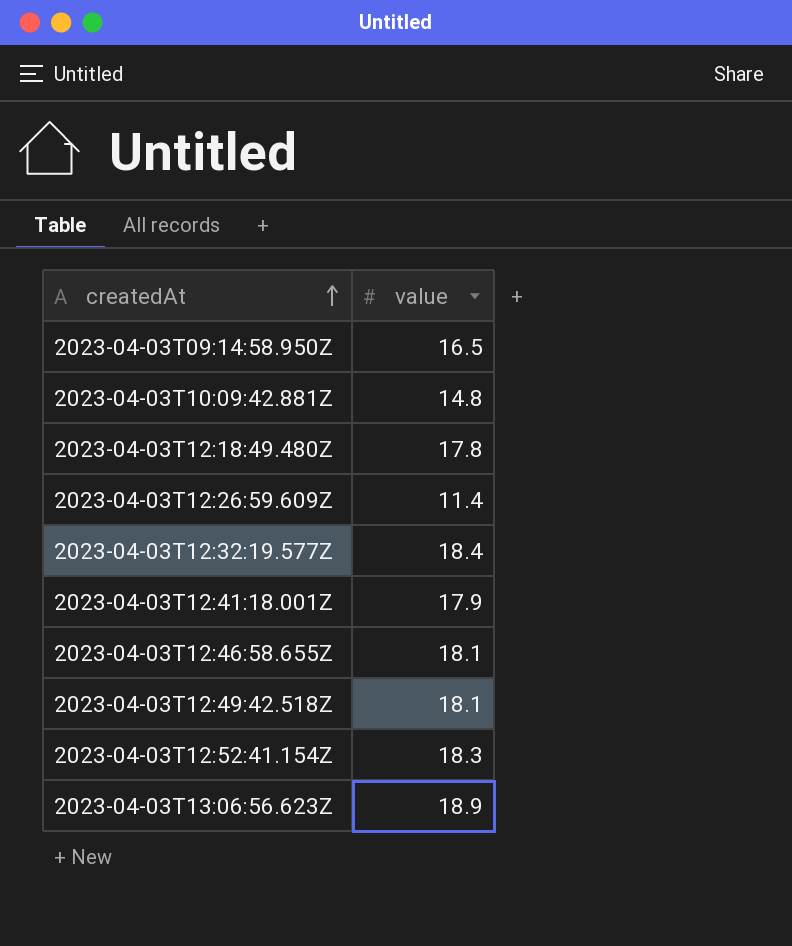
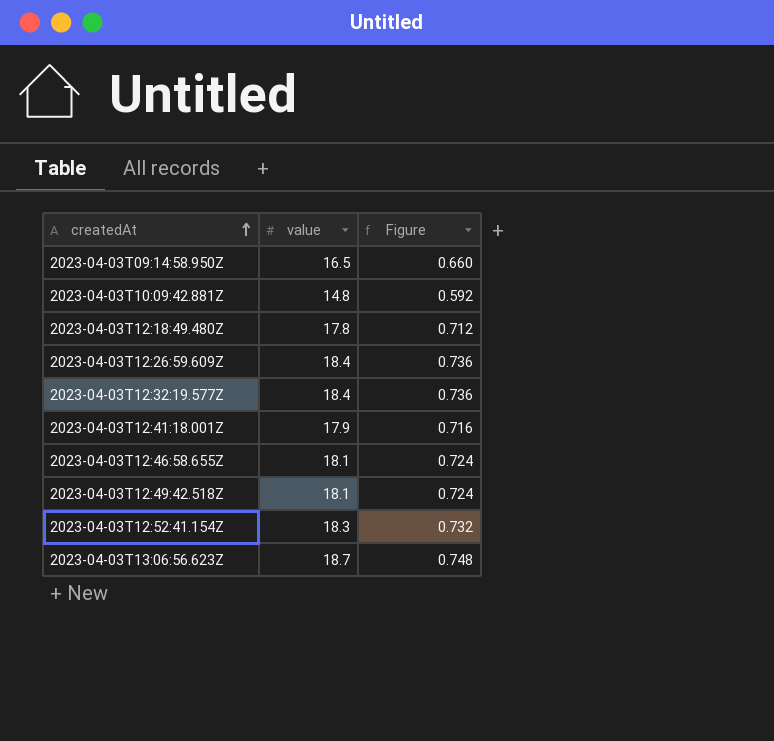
column Figure | formula: none -> [value] * 0.04
2023-04-03T12:26:59.609Z | value: 11.4 -> 18.4
2023-04-03T13:06:56.623Z | value: 18.9 -> 18.7

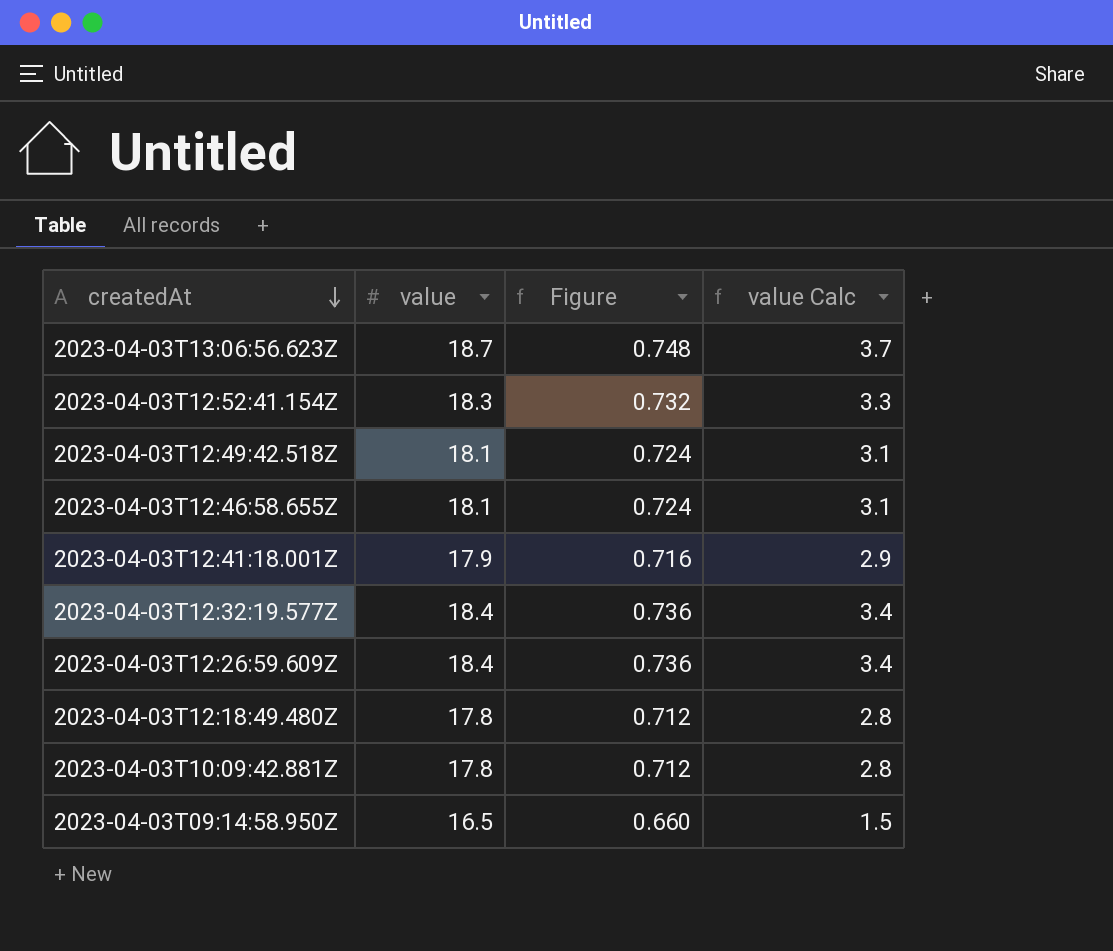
row order: createdAt ascending -> createdAt descending
column value Calc | formula: none -> [value] - 15
2023-04-03T10:09:42.881Z | value: 14.8 -> 17.8
2023-04-03T10:09:42.881Z | Figure: 0.592 -> 0.712

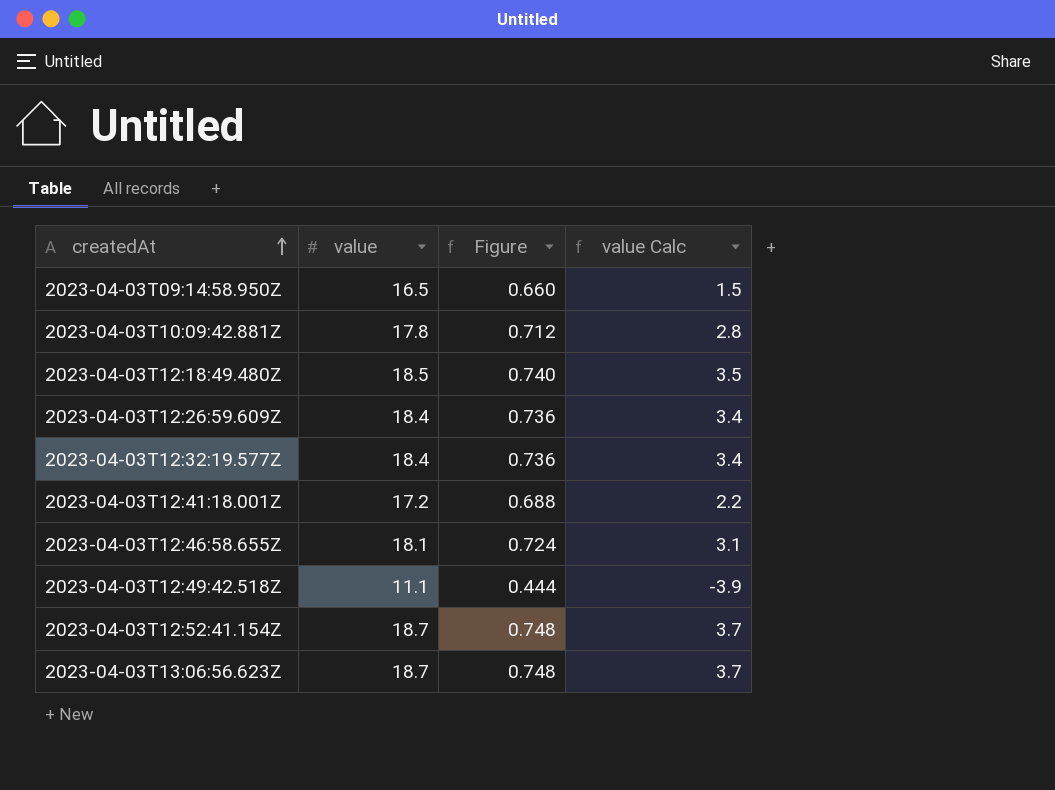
row order: createdAt descending -> createdAt ascending
2023-04-03T12:18:49.480Z | value: 17.8 -> 18.5
2023-04-03T12:18:49.480Z | Figure: 0.712 -> 0.740
2023-04-03T12:18:49.480Z | value Calc: 2.8 -> 3.5
2023-04-03T12:41:18.001Z | value: 17.9 -> 17.2
2023-04-03T12:41:18.001Z | Figure: 0.716 -> 0.688
2023-04-03T12:41:18.001Z | value Calc: 2.9 -> 2.2
2023-04-03T12:49:42.518Z | value: 18.1 -> 11.1
2023-04-03T12:49:42.518Z | Figure: 0.724 -> 0.444
2023-04-03T12:49:42.518Z | value Calc: 3.1 -> -3.9
2023-04-03T12:52:41.154Z | value: 18.3 -> 18.7
2023-04-03T12:52:41.154Z | Figure: 0.732 -> 0.748
2023-04-03T12:52:41.154Z | value Calc: 3.3 -> 3.7

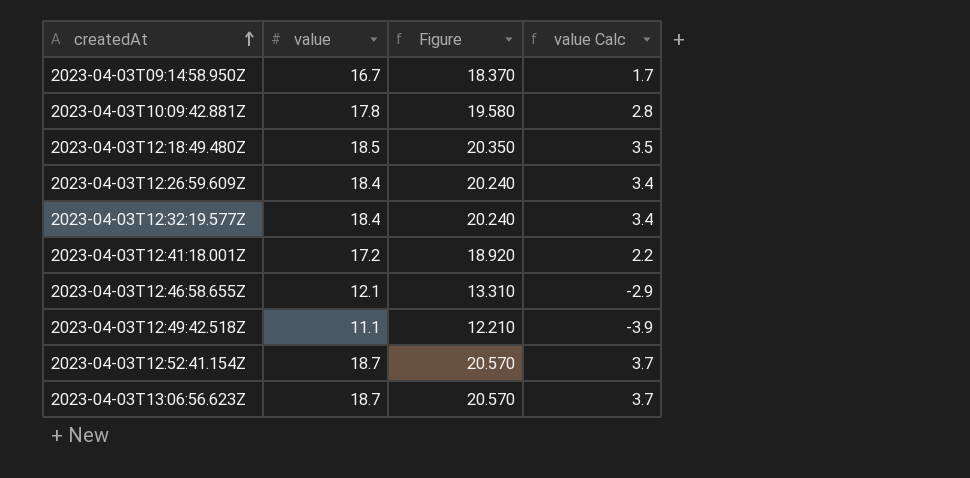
column Figure | formula: [value] * 0.04 -> [value] * 1.1
2023-04-03T09:14:58.950Z | value: 16.5 -> 16.7
2023-04-03T09:14:58.950Z | value Calc: 1.5 -> 1.7
2023-04-03T12:46:58.655Z | value: 18.1 -> 12.1
2023-04-03T12:46:58.655Z | value Calc: 3.1 -> -2.9

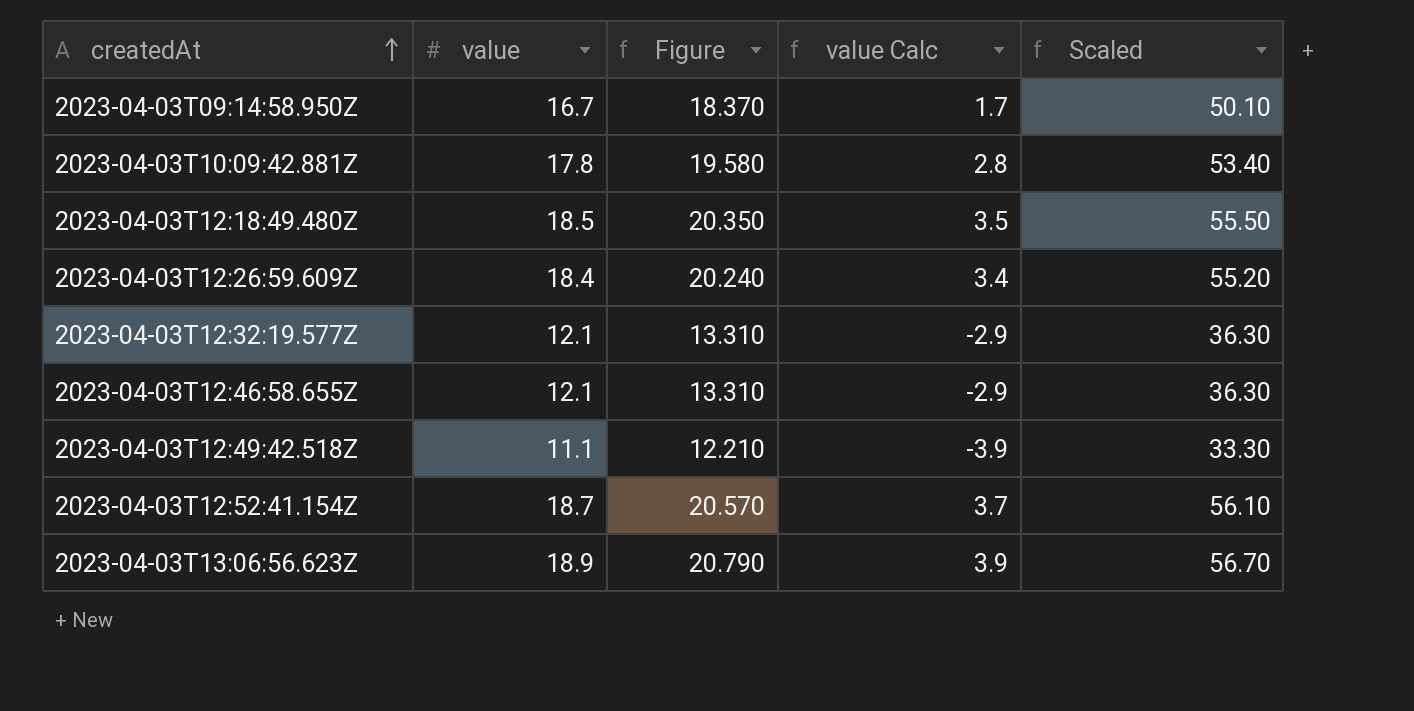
column Scaled | formula: none -> [value] * 3
row 2023-04-03T12:41:18.001Z: 17.2 | 18.920 | 2.2 -> none
2023-04-03T12:32:19.577Z | value: 18.4 -> 12.1
2023-04-03T12:32:19.577Z | Figure: 20.240 -> 13.310
2023-04-03T12:32:19.577Z | value Calc: 3.4 -> -2.9
2023-04-03T13:06:56.623Z | value: 18.7 -> 18.9
2023-04-03T13:06:56.623Z | Figure: 20.570 -> 20.790
2023-04-03T13:06:56.623Z | value Calc: 3.7 -> 3.9

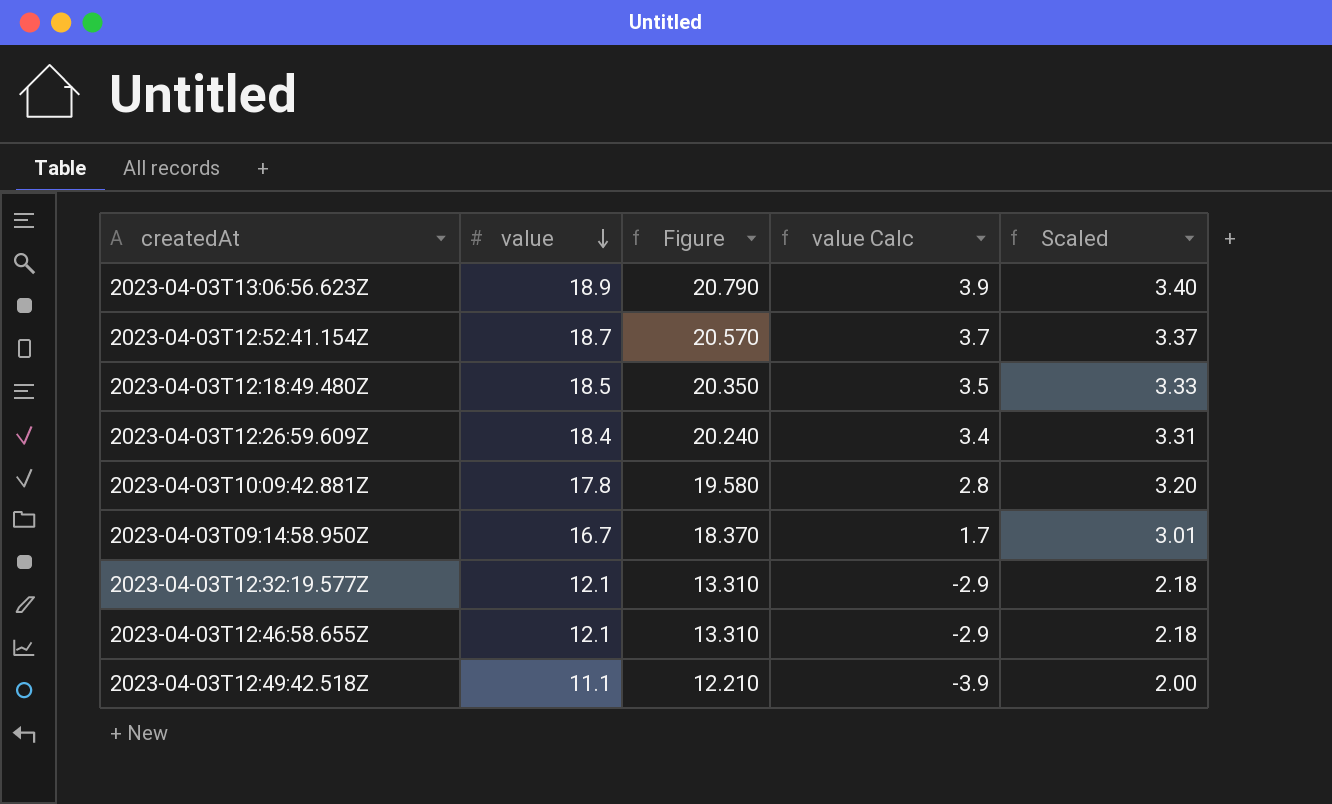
row order: createdAt ascending -> value descending
column Scaled | formula: [value] * 3 -> [value] * 0.18

